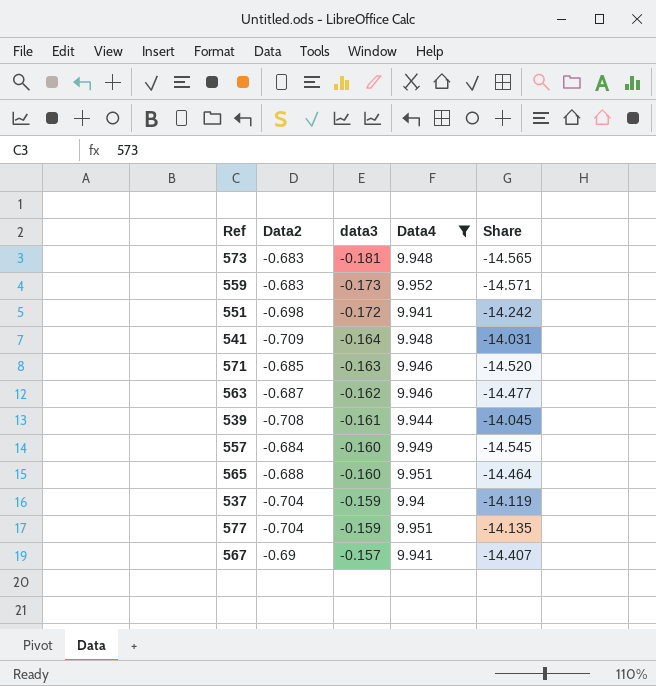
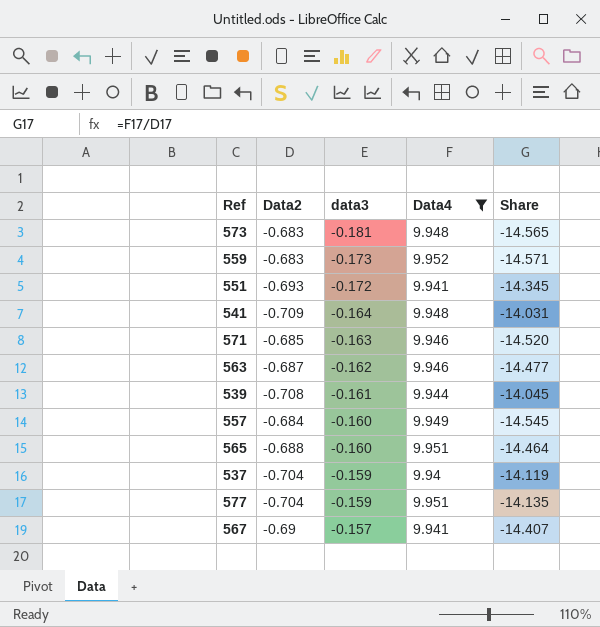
551 | Data2: -0.698 -> -0.693
551 | Share: -14.242 -> -14.345

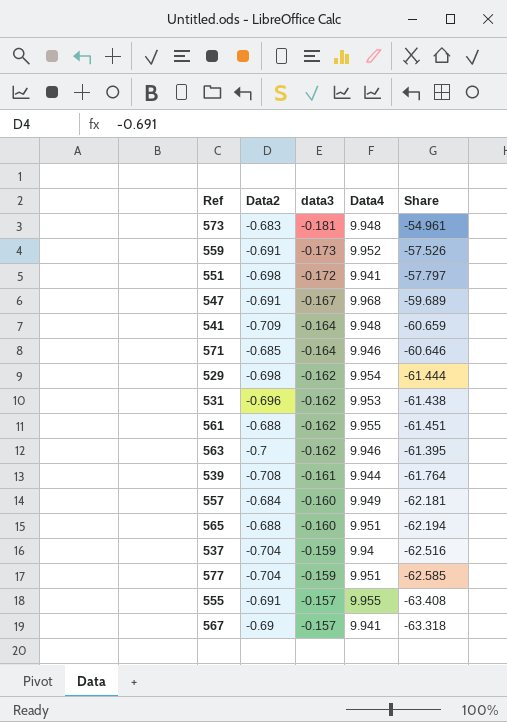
filter: Data4 <= 9.952 -> none
column Share | formula: [Data4] / [Data2] -> [Data4] / [data3]
559 | Data2: -0.683 -> -0.691
551 | Data2: -0.693 -> -0.698
571 | data3: -0.163 -> -0.164
563 | Data2: -0.687 -> -0.7

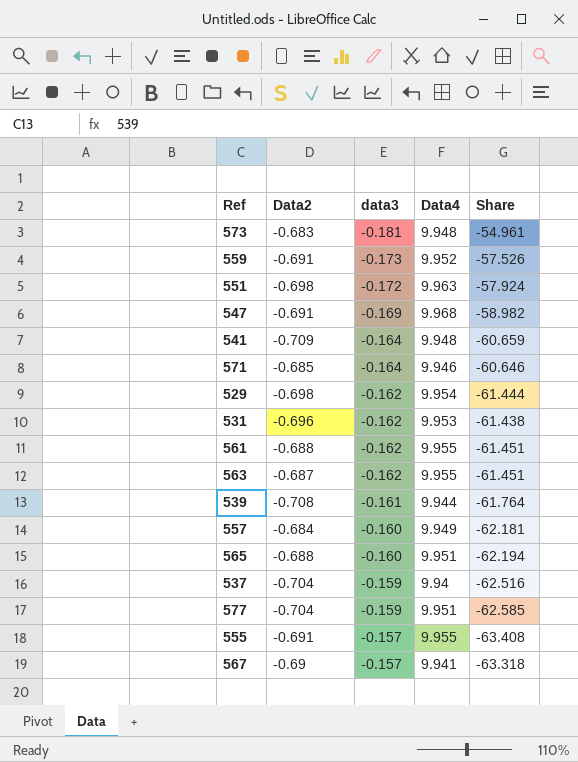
551 | Data4: 9.941 -> 9.963
551 | Share: -57.797 -> -57.924
547 | data3: -0.167 -> -0.169
547 | Share: -59.689 -> -58.982
563 | Data2: -0.7 -> -0.687
563 | Data4: 9.946 -> 9.955
563 | Share: -61.395 -> -61.451

